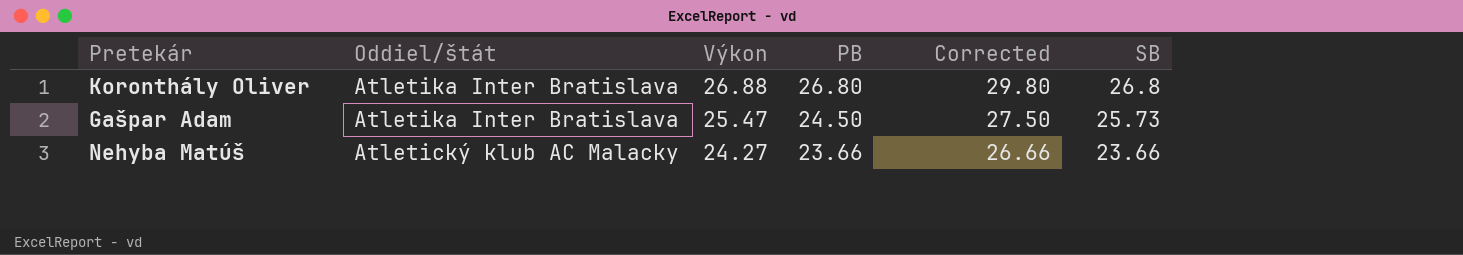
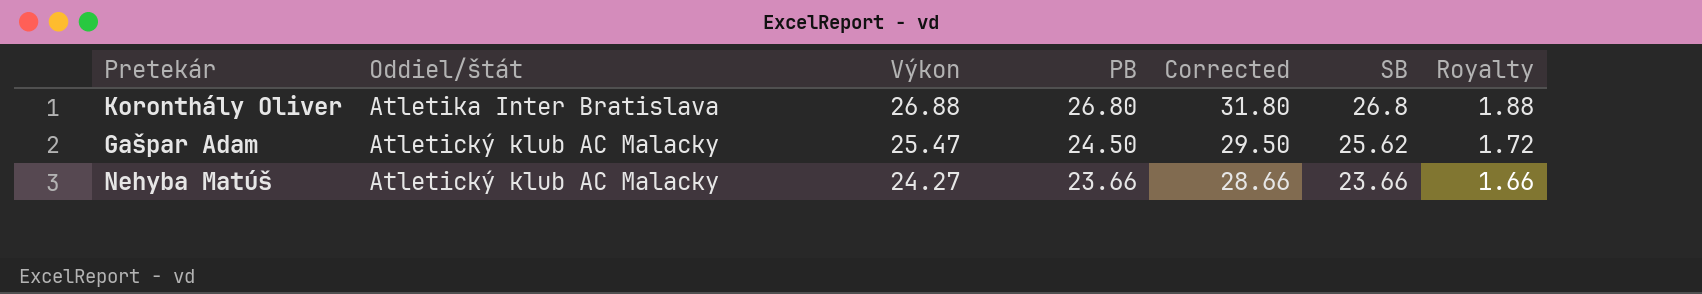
column Corrected | formula: [PB] + 3 -> [PB] + 5
column Royalty | formula: none -> [PB] * 0.07
Gašpar Adam | Oddiel/štát: Atletika Inter Bratislava -> Atletický klub AC Malacky
Gašpar Adam | SB: 25.73 -> 25.62

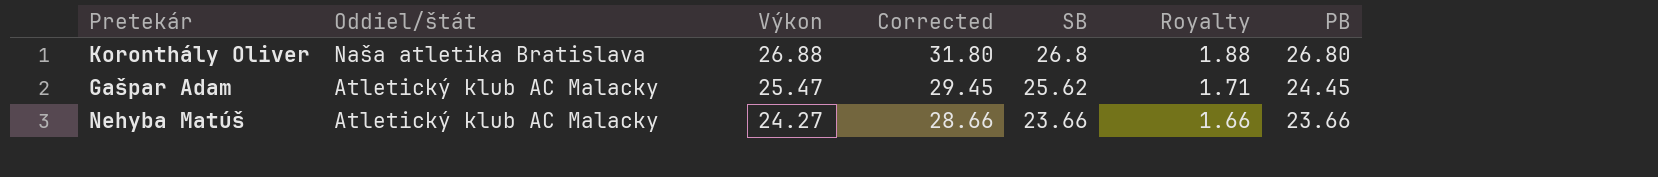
column PB | position: 4 -> 7
Koronthály Oliver | Oddiel/štát: Atletika Inter Bratislava -> Naša atletika Bratislava
Gašpar Adam | Corrected: 29.50 -> 29.45
Gašpar Adam | Royalty: 1.72 -> 1.71
Gašpar Adam | PB: 24.50 -> 24.45

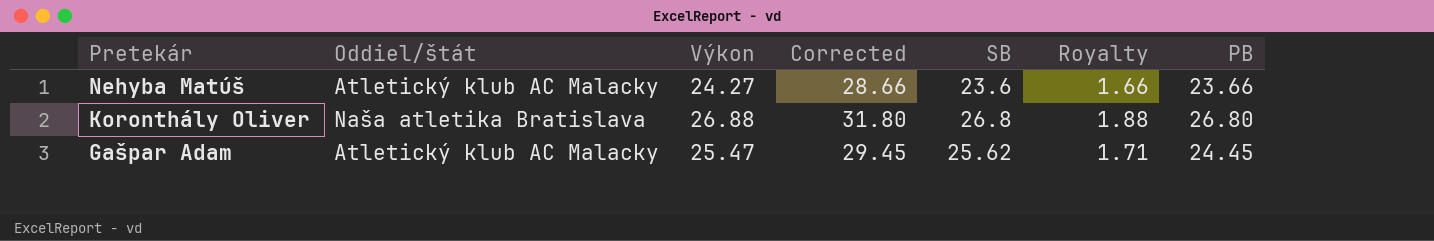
row order: Oddiel/štát descending -> Pretekár descending
Nehyba Matúš | SB: 23.66 -> 23.6

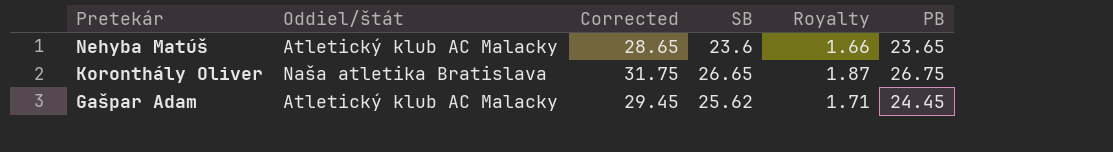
column Výkon | position: 3 -> none
Nehyba Matúš | Corrected: 28.66 -> 28.65
Nehyba Matúš | PB: 23.66 -> 23.65
Koronthály Oliver | Corrected: 31.80 -> 31.75
Koronthály Oliver | SB: 26.8 -> 26.65
Koronthály Oliver | Royalty: 1.88 -> 1.87
Koronthály Oliver | PB: 26.80 -> 26.75

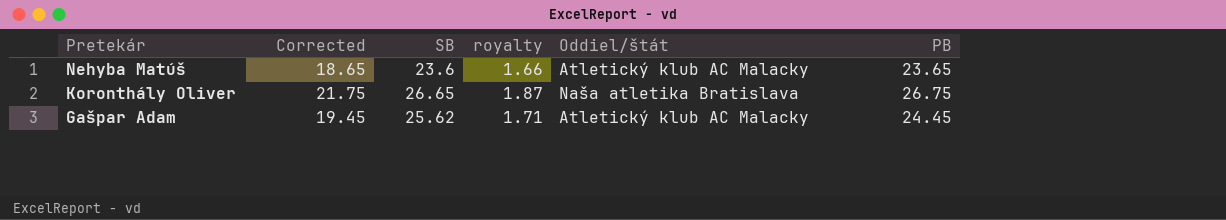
column Corrected | formula: [PB] + 5 -> [PB] - 5
column name: Royalty -> royalty
column Oddiel/štát | position: 2 -> 5

